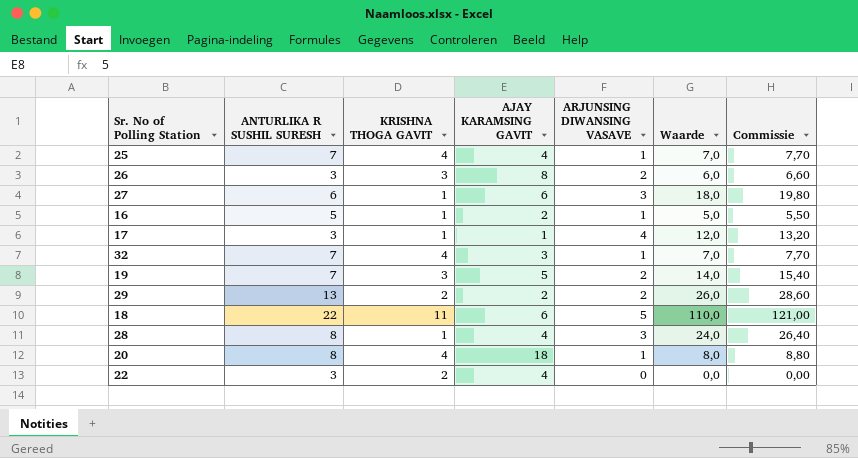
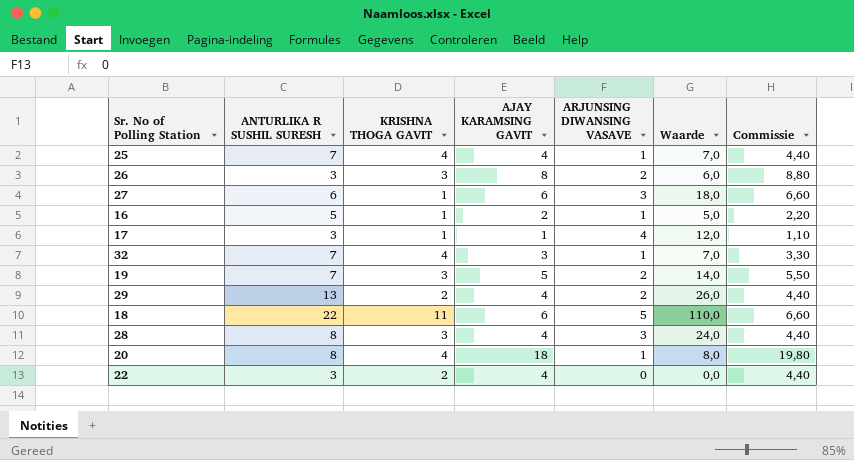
column Commissie | formula: [Waarde] * 1,1 -> [AJAY KARAMSING GAVIT] * 1,1
29 | AJAY KARAMSING GAVIT: 2 -> 4
28 | KRISHNA THOGA GAVIT: 1 -> 3

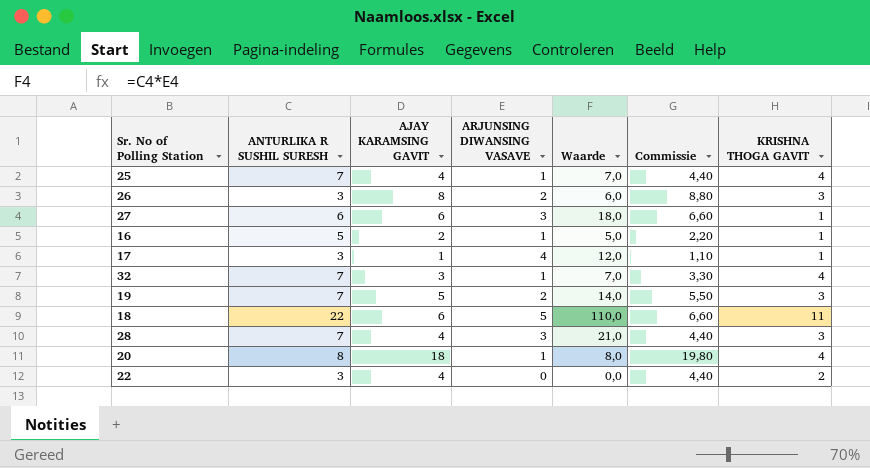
column KRISHNA THOGA GAVIT | position: 3 -> 7
row 29: 13 | 2 | 4 | 2 | 26,0 | 4,40 -> none
28 | ANTURLIKA R SUSHIL SURESH: 8 -> 7
28 | Waarde: 24,0 -> 21,0

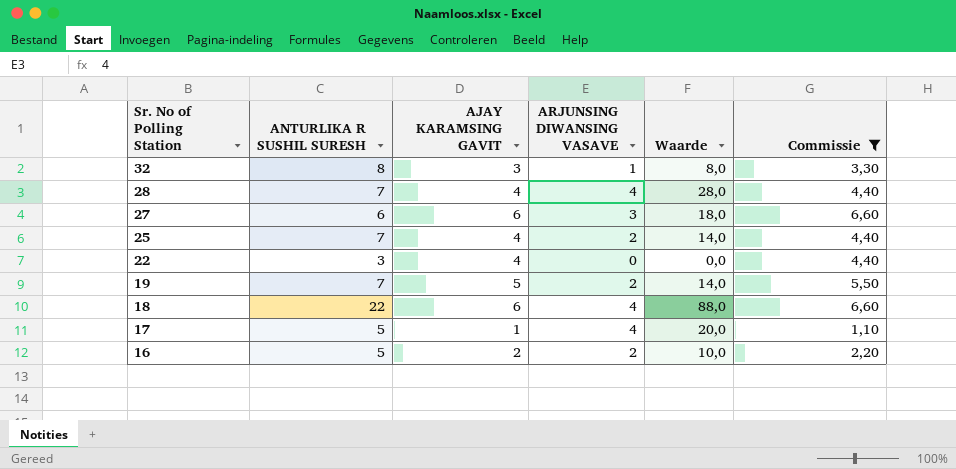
filter: none -> Commissie <= 6,60
row order: none -> Sr. No of Polling Station descending
column KRISHNA THOGA GAVIT | position: 7 -> none
32 | ANTURLIKA R SUSHIL SURESH: 7 -> 8
32 | Waarde: 7,0 -> 8,0
28 | ARJUNSING DIWANSING VASAVE: 3 -> 4
28 | Waarde: 21,0 -> 28,0
25 | ARJUNSING DIWANSING VASAVE: 1 -> 2
25 | Waarde: 7,0 -> 14,0
18 | ARJUNSING DIWANSING VASAVE: 5 -> 4
18 | Waarde: 110,0 -> 88,0
17 | ANTURLIKA R SUSHIL SURESH: 3 -> 5
17 | Waarde: 12,0 -> 20,0
16 | ARJUNSING DIWANSING VASAVE: 1 -> 2
16 | Waarde: 5,0 -> 10,0

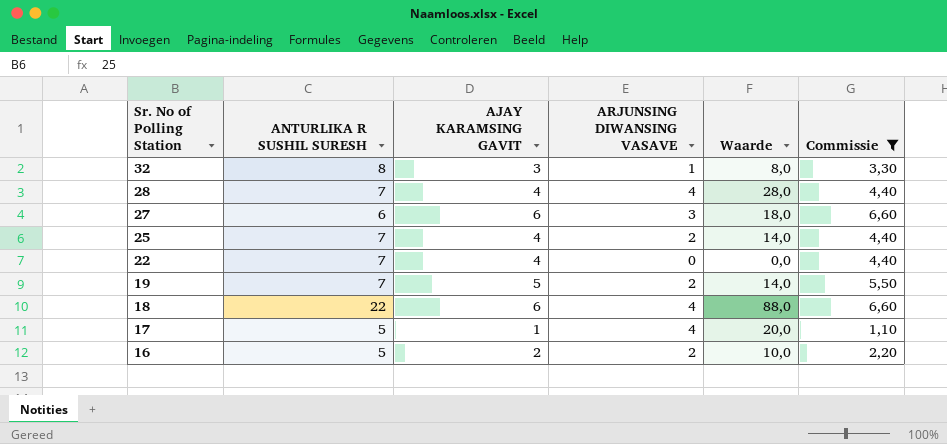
22 | ANTURLIKA R SUSHIL SURESH: 3 -> 7

